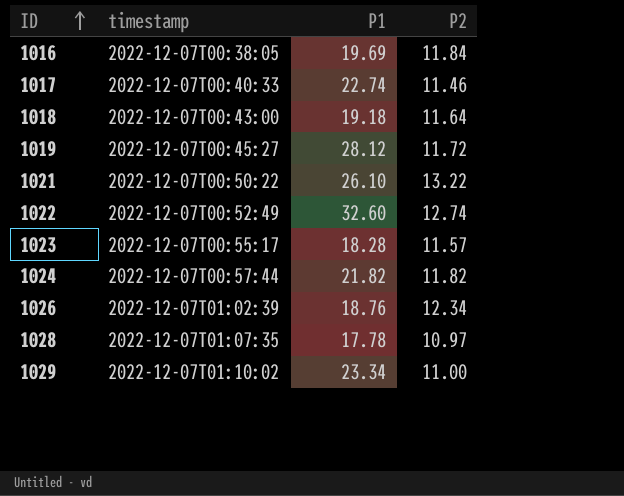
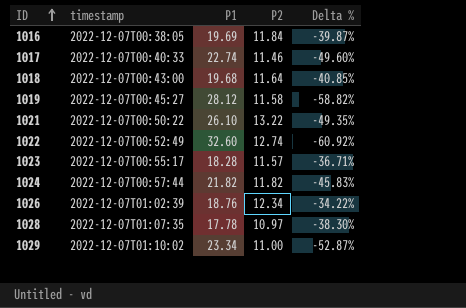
column Delta % | formula: none -> ([P2] - [P1]) / [P1]
1018 | P1: 19.18 -> 19.68
1019 | P2: 11.72 -> 11.58

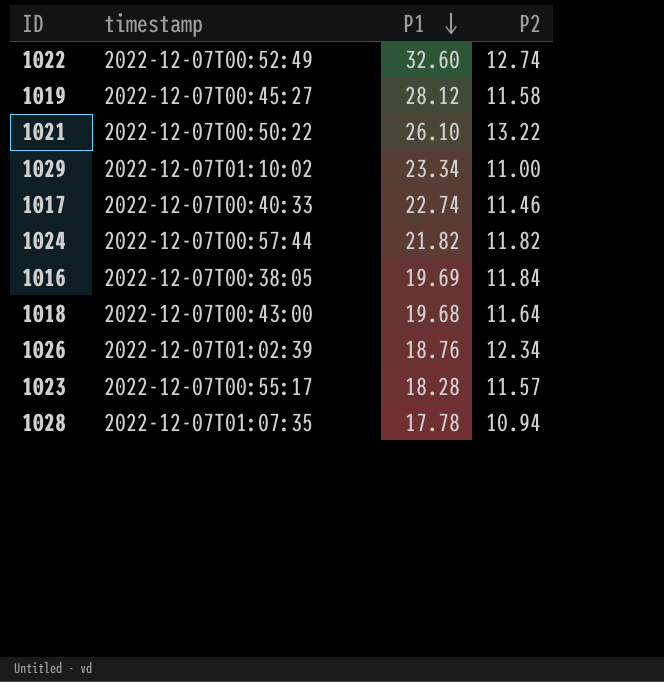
row order: ID ascending -> P1 descending
column Delta % | formula: ([P2] - [P1]) / [P1] -> none
1028 | P2: 10.97 -> 10.94

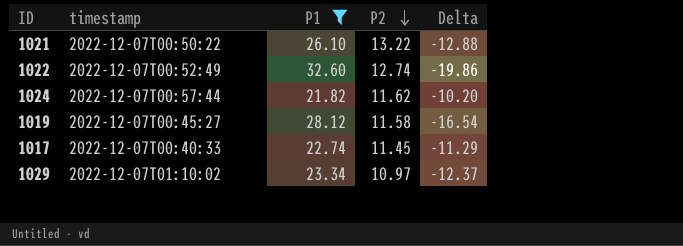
filter: none -> P1 >= 21.82
row order: P1 descending -> P2 descending
column Delta | formula: none -> [P2] - [P1]
1024 | P2: 11.82 -> 11.62
1017 | P2: 11.46 -> 11.45
1029 | P2: 11.00 -> 10.97

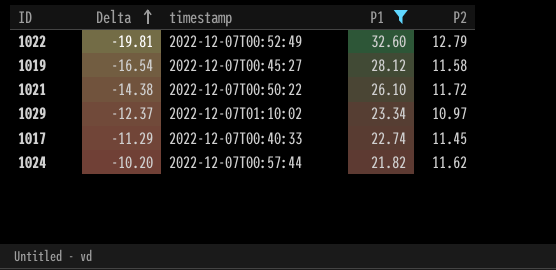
row order: P2 descending -> Delta ascending
column Delta | position: 5 -> 2
1022 | Delta: -19.86 -> -19.81
1022 | P2: 12.74 -> 12.79
1021 | Delta: -12.88 -> -14.38
1021 | P2: 13.22 -> 11.72

